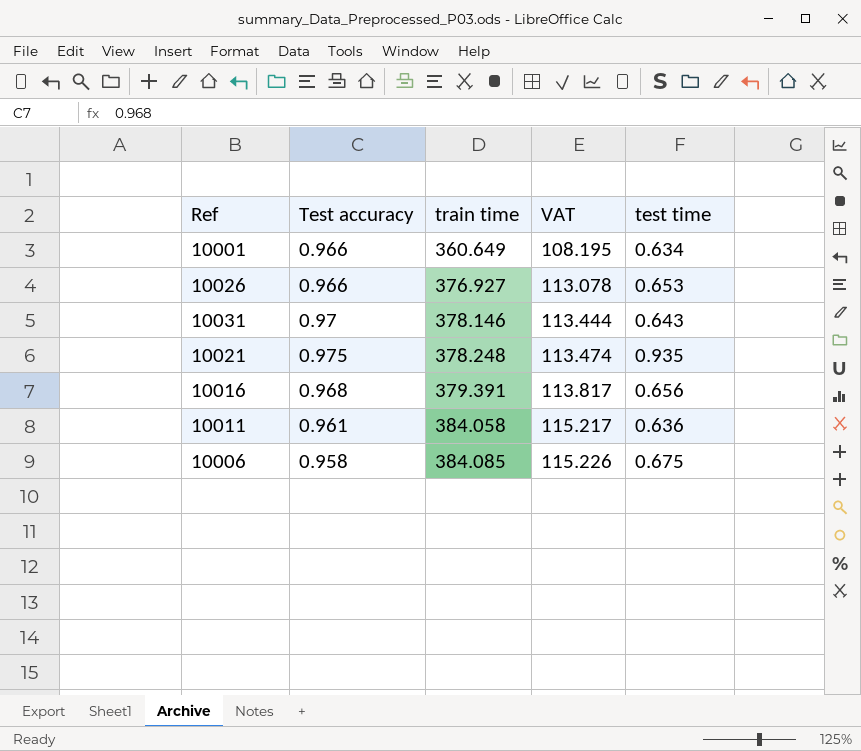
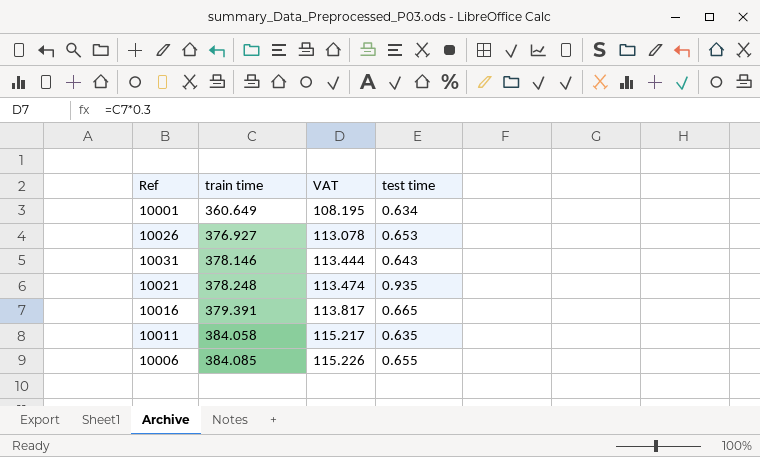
column Test accuracy | position: 2 -> none
10016 | test time: 0.656 -> 0.665
10011 | test time: 0.636 -> 0.635
10006 | test time: 0.675 -> 0.655

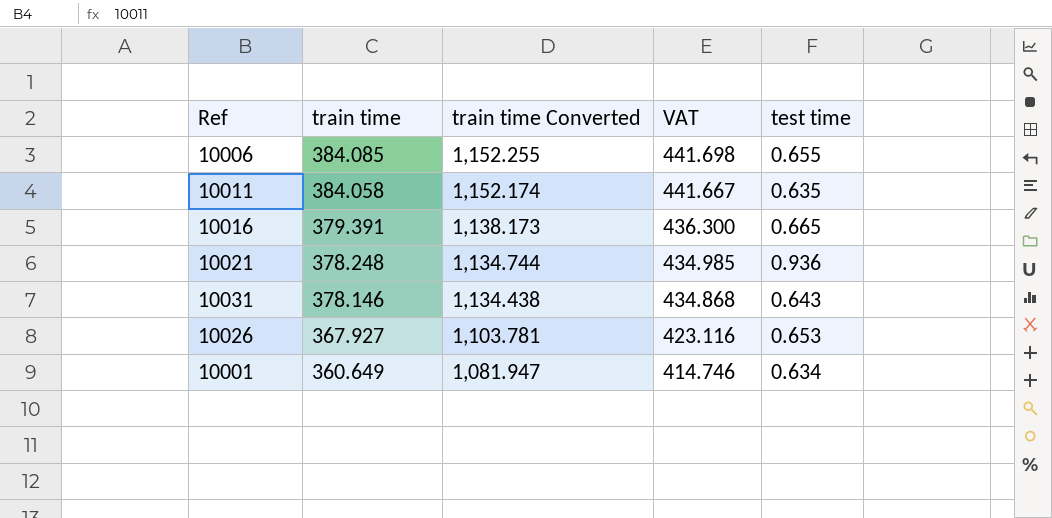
row order: train time ascending -> train time descending
column train time Converted | formula: none -> [train time] * 3
column VAT | formula: [train time] * 0.3 -> [train time] * 1.15
10021 | test time: 0.935 -> 0.936
10026 | train time: 376.927 -> 367.927

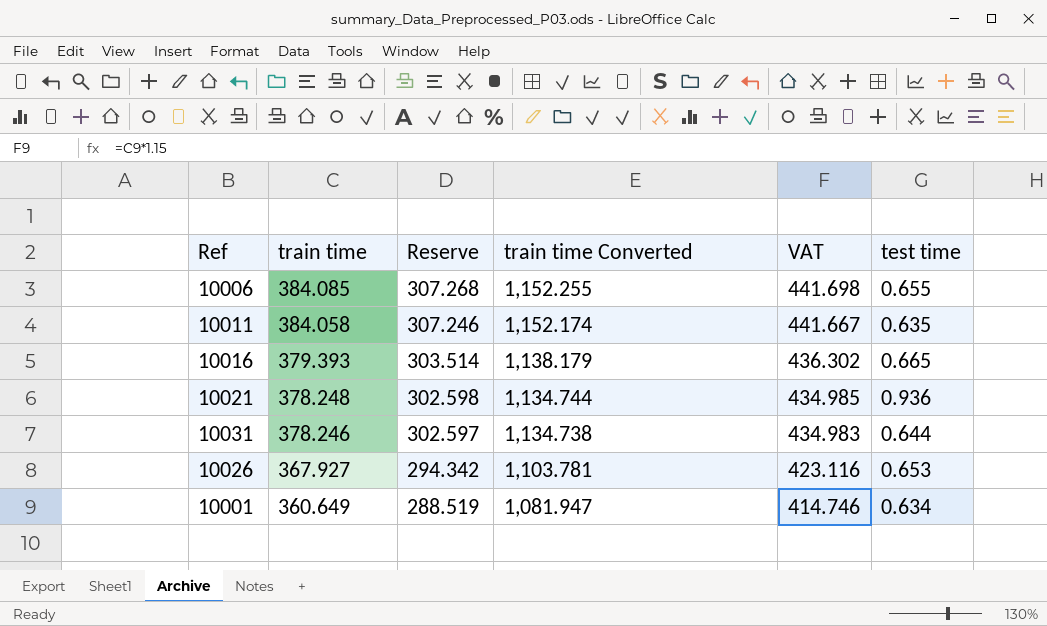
column Reserve | formula: none -> [train time] * 0.8
10016 | train time: 379.391 -> 379.393
10016 | train time Converted: 1,138.173 -> 1,138.179
10016 | VAT: 436.300 -> 436.302
10031 | train time: 378.146 -> 378.246
10031 | train time Converted: 1,134.438 -> 1,134.738
10031 | VAT: 434.868 -> 434.983
10031 | test time: 0.643 -> 0.644

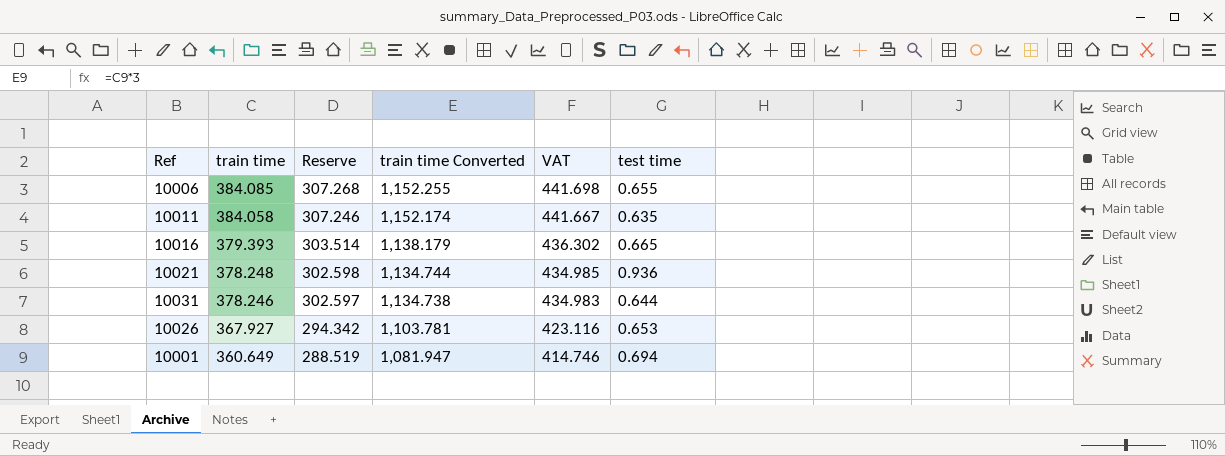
10001 | test time: 0.634 -> 0.694

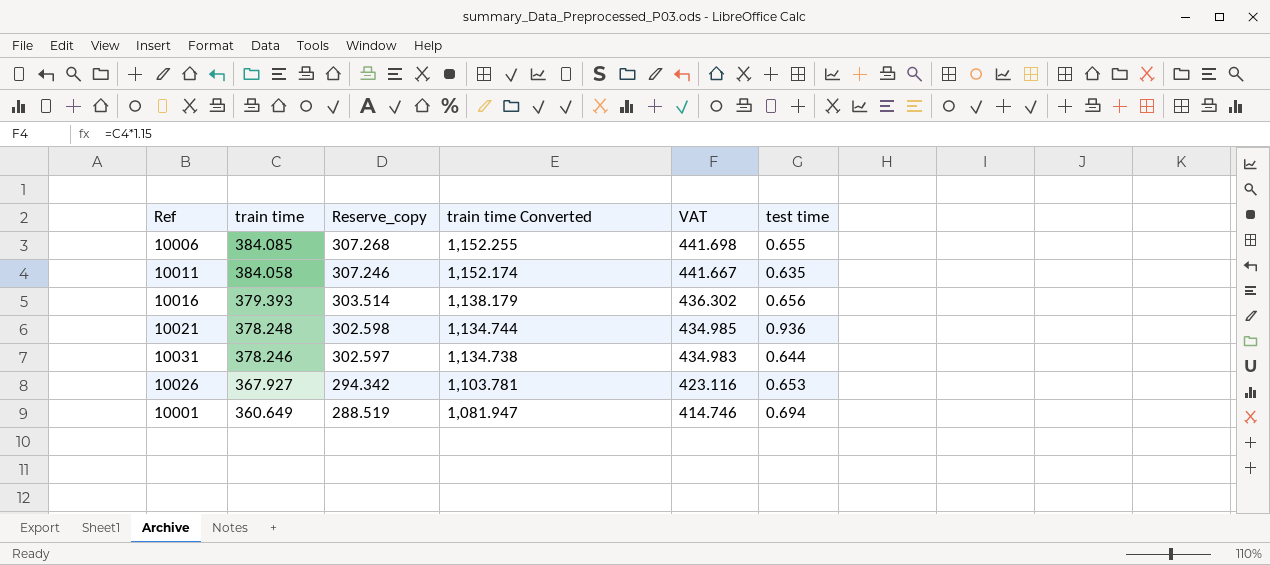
column name: Reserve -> Reserve_copy
10016 | test time: 0.665 -> 0.656

